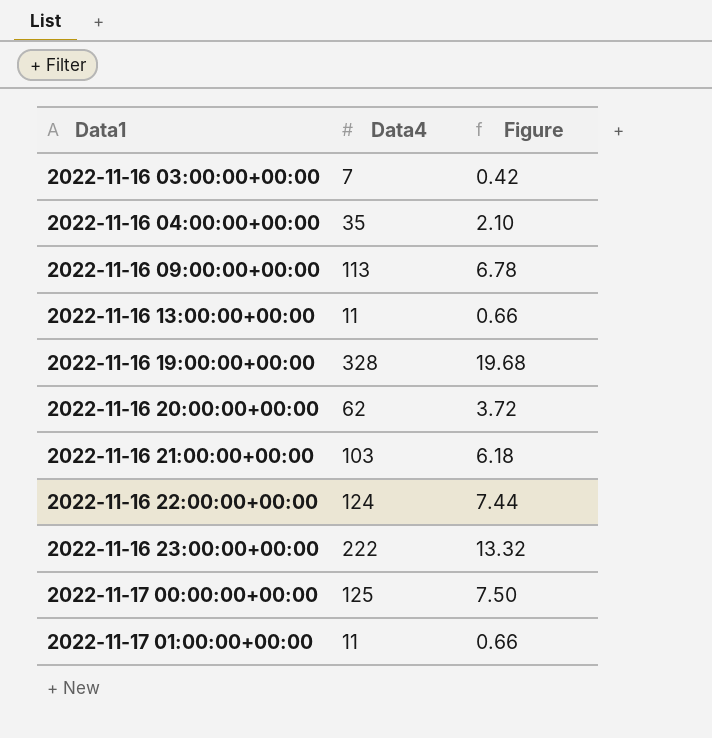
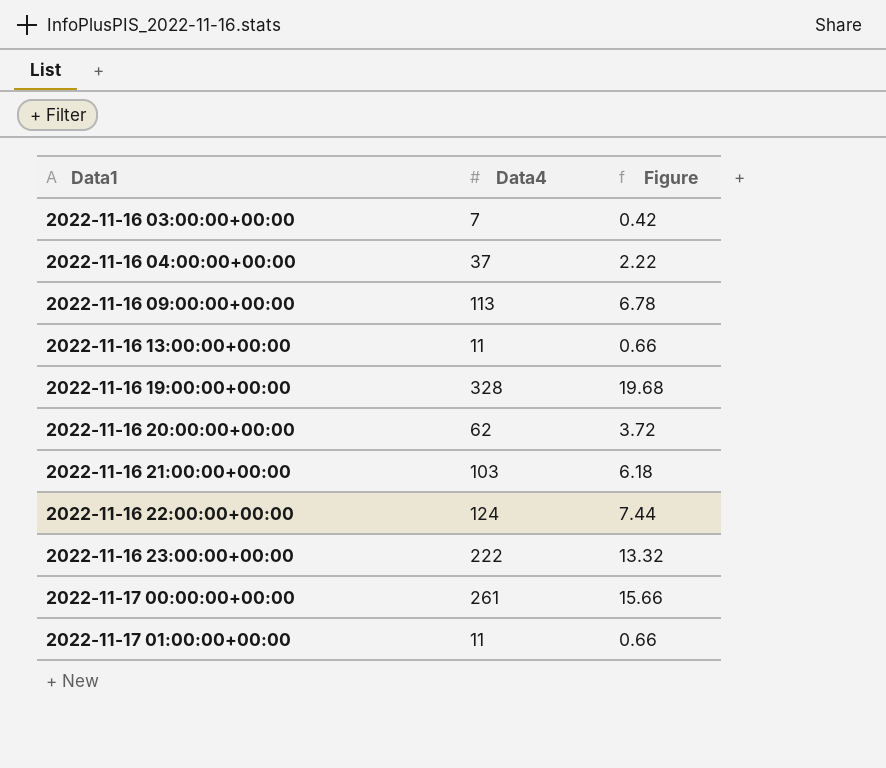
2022-11-16 04:00:00+00:00 | Data4: 35 -> 37
2022-11-16 04:00:00+00:00 | Figure: 2.10 -> 2.22
2022-11-17 00:00:00+00:00 | Data4: 125 -> 261
2022-11-17 00:00:00+00:00 | Figure: 7.50 -> 15.66

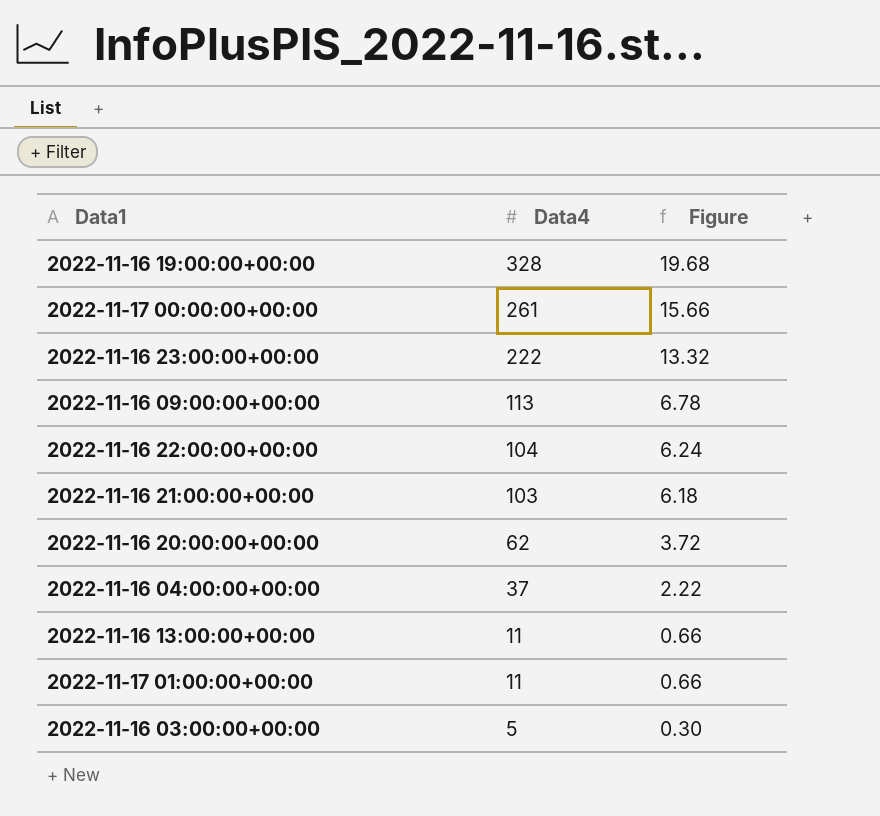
row order: Data1 ascending -> Data4 descending
2022-11-16 22:00:00+00:00 | Data4: 124 -> 104
2022-11-16 22:00:00+00:00 | Figure: 7.44 -> 6.24
2022-11-16 03:00:00+00:00 | Data4: 7 -> 5
2022-11-16 03:00:00+00:00 | Figure: 0.42 -> 0.30

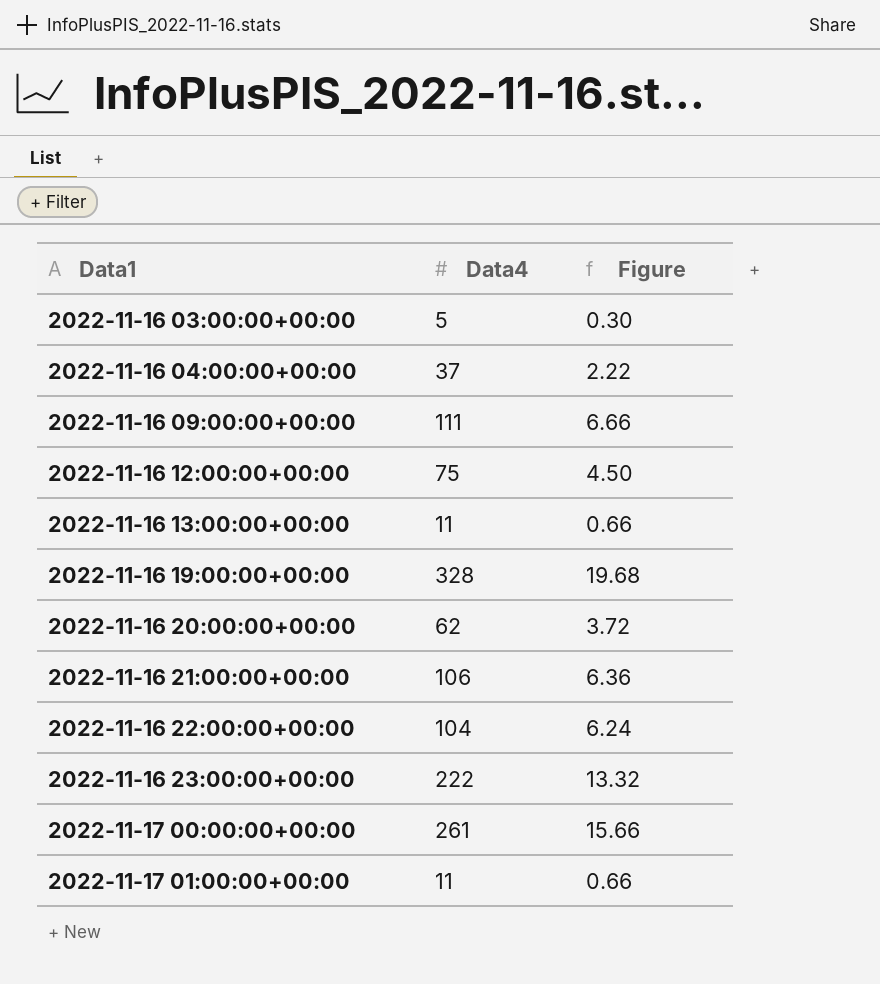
row order: Data4 descending -> Data1 ascending
2022-11-16 09:00:00+00:00 | Data4: 113 -> 111
2022-11-16 09:00:00+00:00 | Figure: 6.78 -> 6.66
row 2022-11-16 12:00:00+00:00: none -> 75 | 4.50
2022-11-16 21:00:00+00:00 | Data4: 103 -> 106
2022-11-16 21:00:00+00:00 | Figure: 6.18 -> 6.36

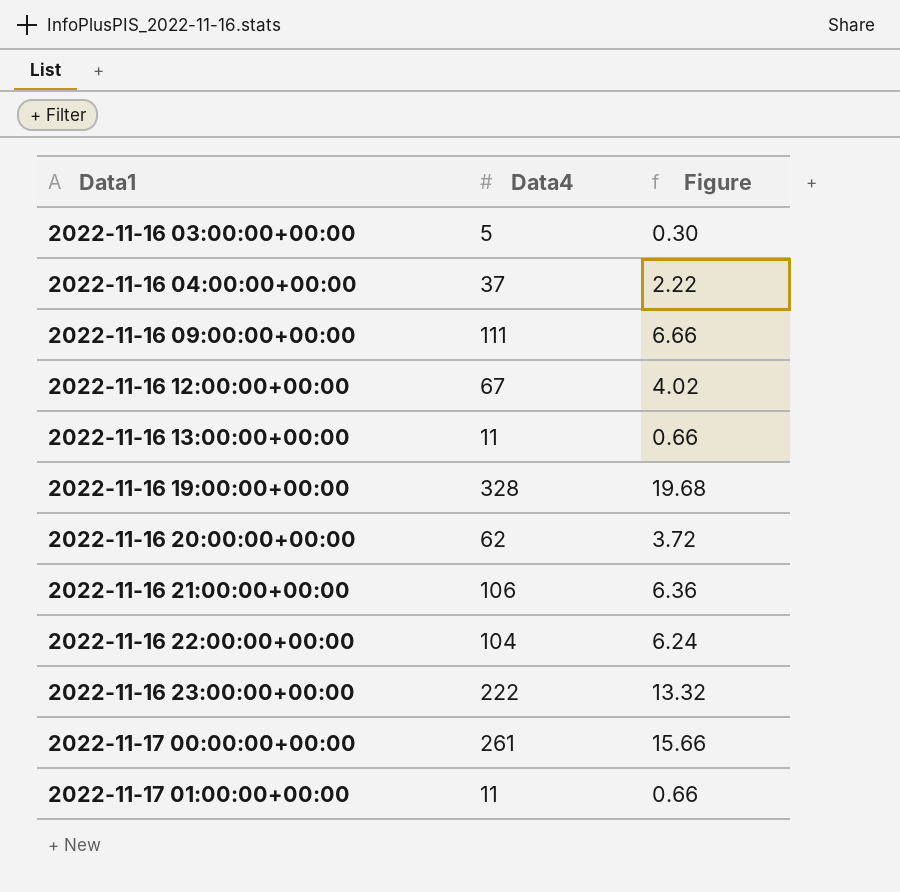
2022-11-16 12:00:00+00:00 | Data4: 75 -> 67
2022-11-16 12:00:00+00:00 | Figure: 4.50 -> 4.02

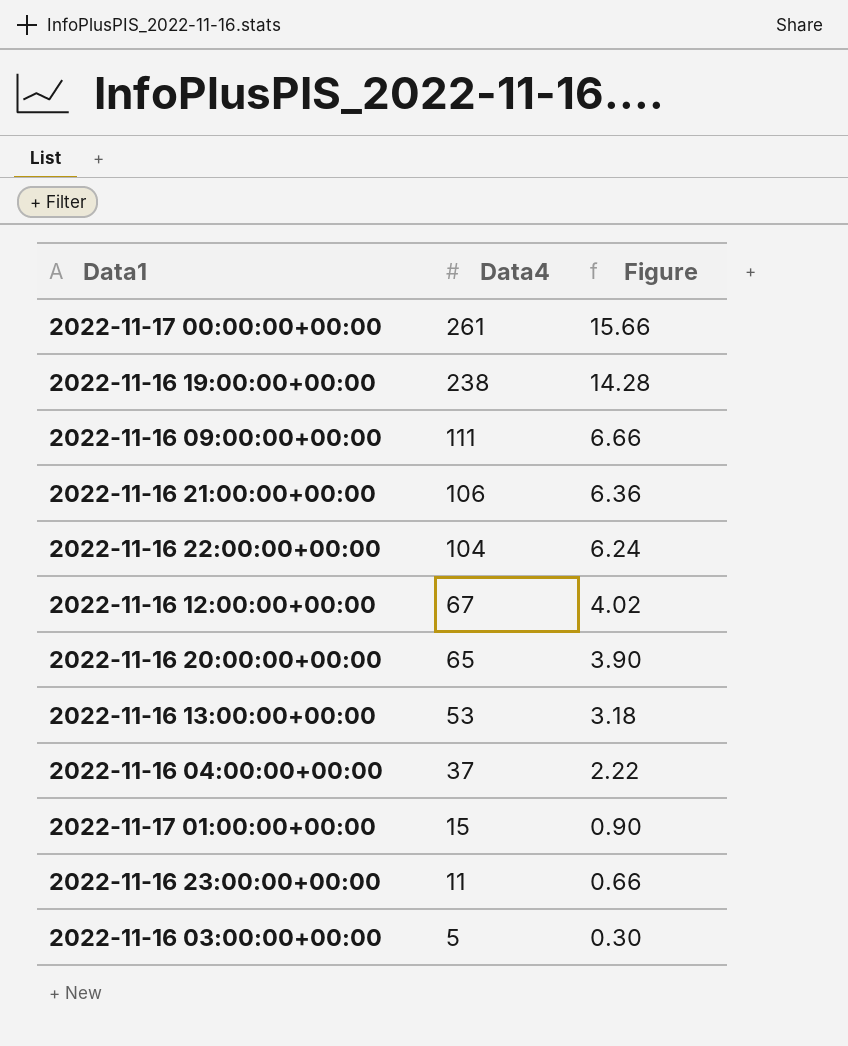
row order: Data1 ascending -> Data4 descending
2022-11-16 19:00:00+00:00 | Data4: 328 -> 238
2022-11-16 19:00:00+00:00 | Figure: 19.68 -> 14.28
2022-11-16 20:00:00+00:00 | Data4: 62 -> 65
2022-11-16 20:00:00+00:00 | Figure: 3.72 -> 3.90
2022-11-16 13:00:00+00:00 | Data4: 11 -> 53
2022-11-16 13:00:00+00:00 | Figure: 0.66 -> 3.18
2022-11-17 01:00:00+00:00 | Data4: 11 -> 15
2022-11-17 01:00:00+00:00 | Figure: 0.66 -> 0.90
2022-11-16 23:00:00+00:00 | Data4: 222 -> 11
2022-11-16 23:00:00+00:00 | Figure: 13.32 -> 0.66

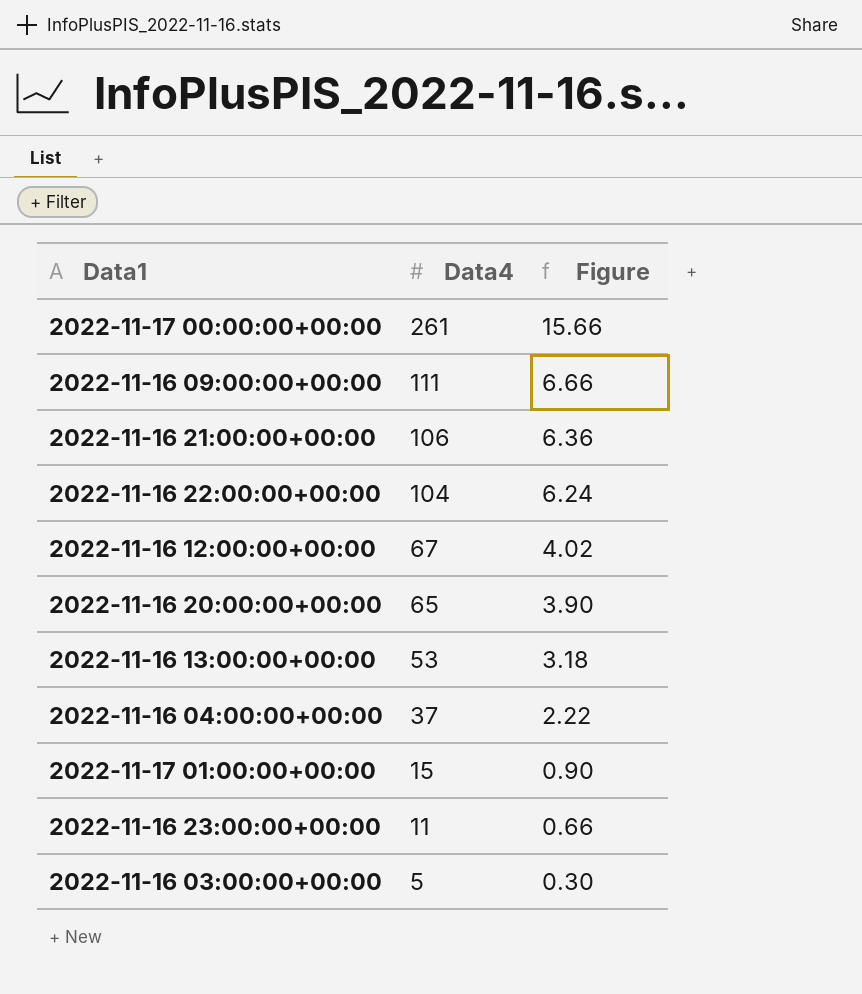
row 2022-11-16 19:00:00+00:00: 238 | 14.28 -> none

